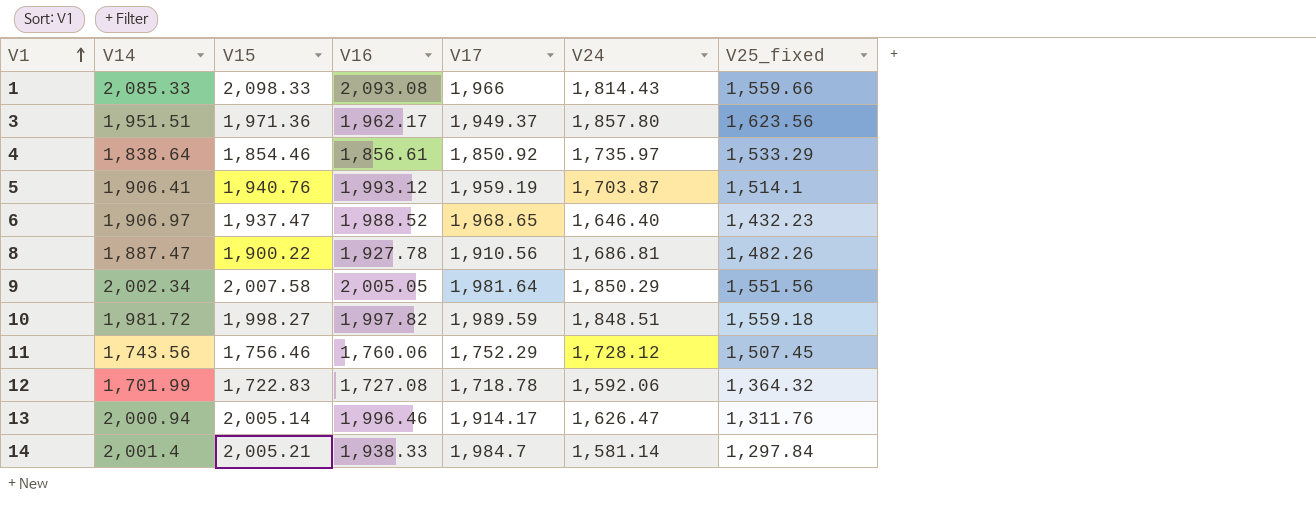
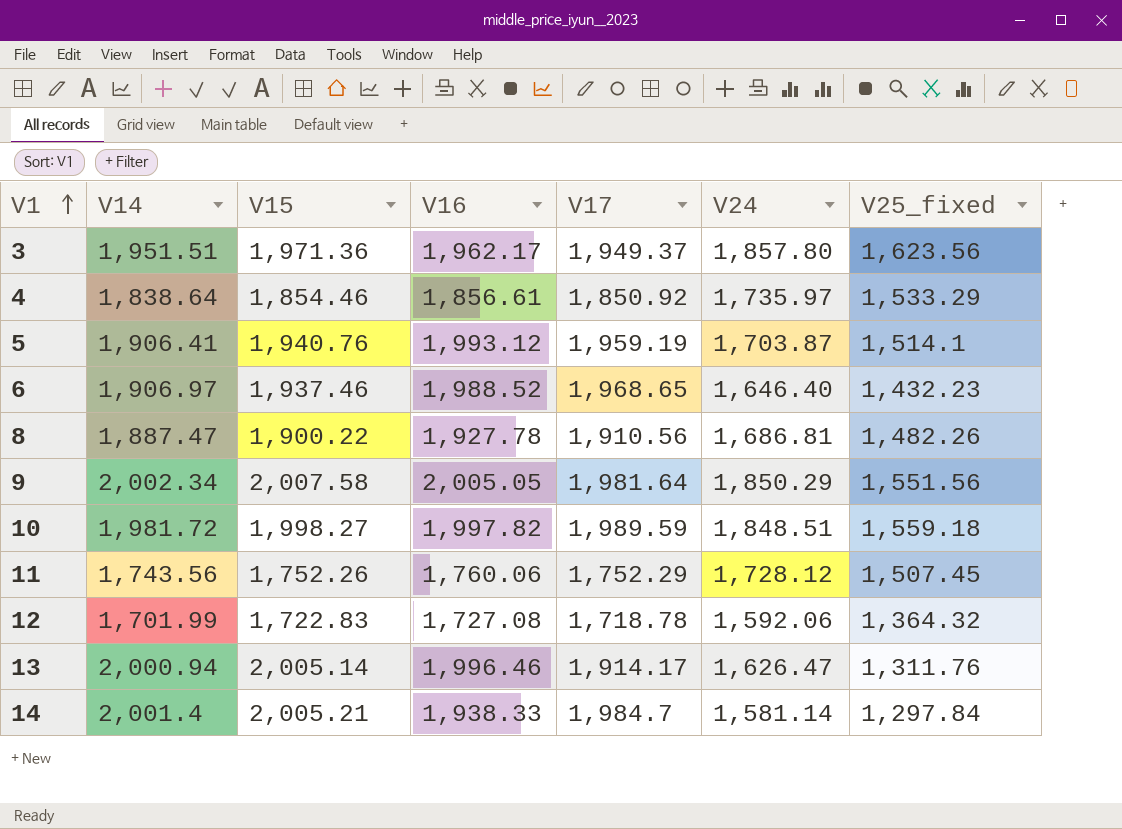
row 1: 2,085.33 | 2,098.33 | 2,093.08 | 1,966 | 1,814.43 | 1,559.66 -> none
6 | V15: 1,937.47 -> 1,937.46
11 | V15: 1,756.46 -> 1,752.26

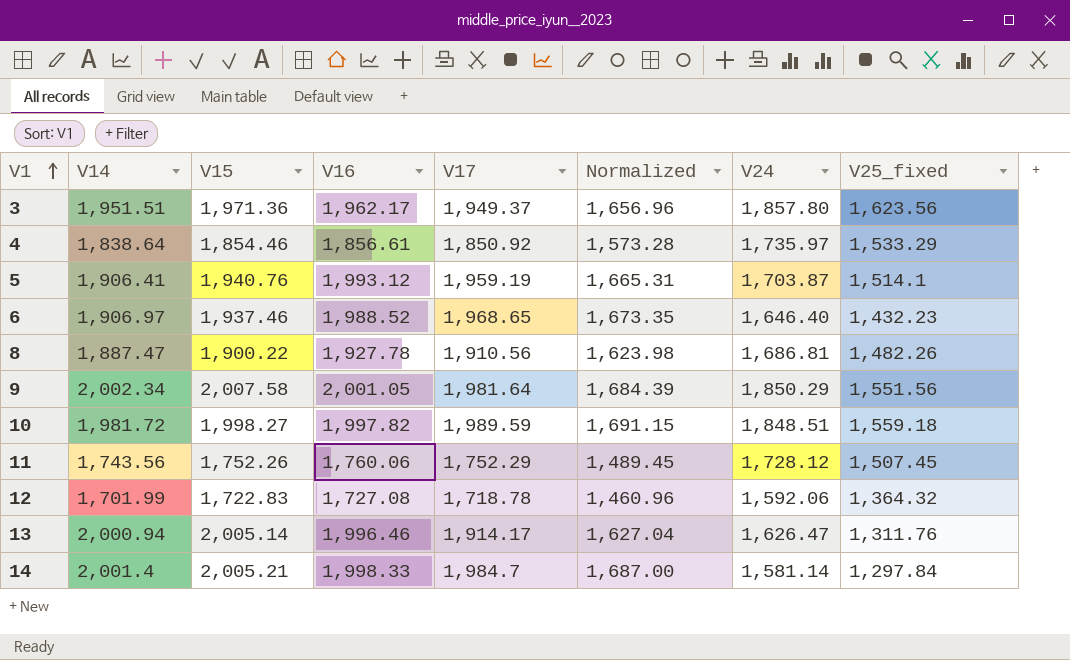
column Normalized | formula: none -> [V17] * 0.85
9 | V16: 2,005.05 -> 2,001.05
14 | V16: 1,938.33 -> 1,998.33

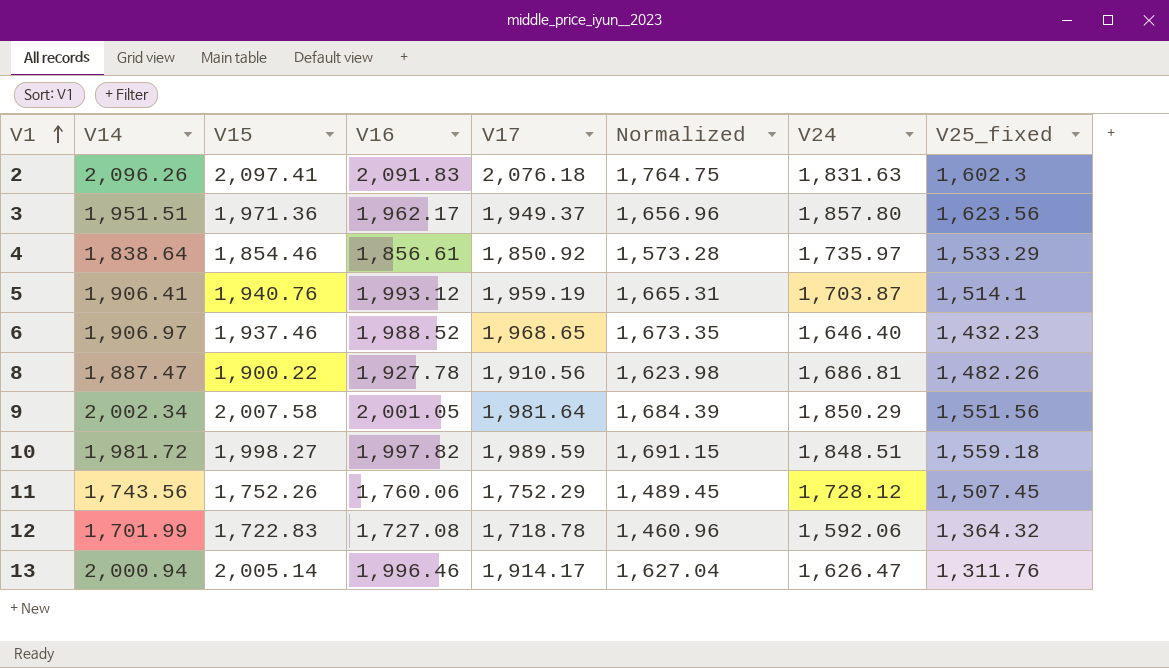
row 14: 2,001.4 | 2,005.21 | 1,998.33 | 1,984.7 | 1,687.00 | 1,581.14 | 1,297.84 -> none
row 2: none -> 2,096.26 | 2,097.41 | 2,091.83 | 2,076.18 | 1,764.75 | 1,831.63 | 1,602.3

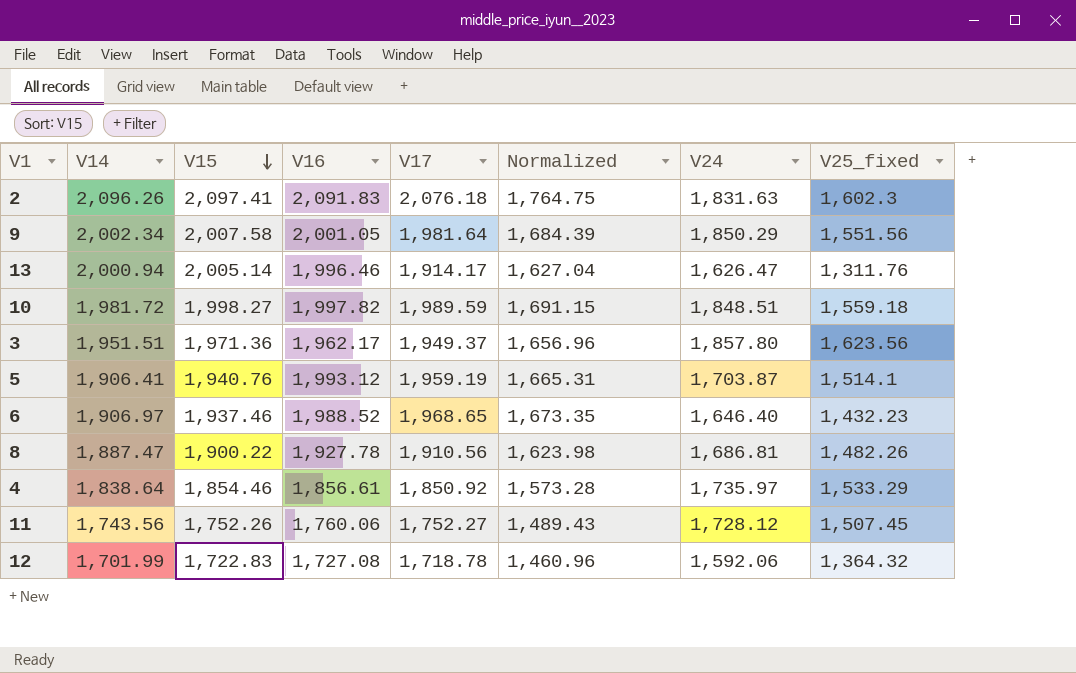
row order: V1 ascending -> V15 descending
11 | V17: 1,752.29 -> 1,752.27
11 | Normalized: 1,489.45 -> 1,489.43

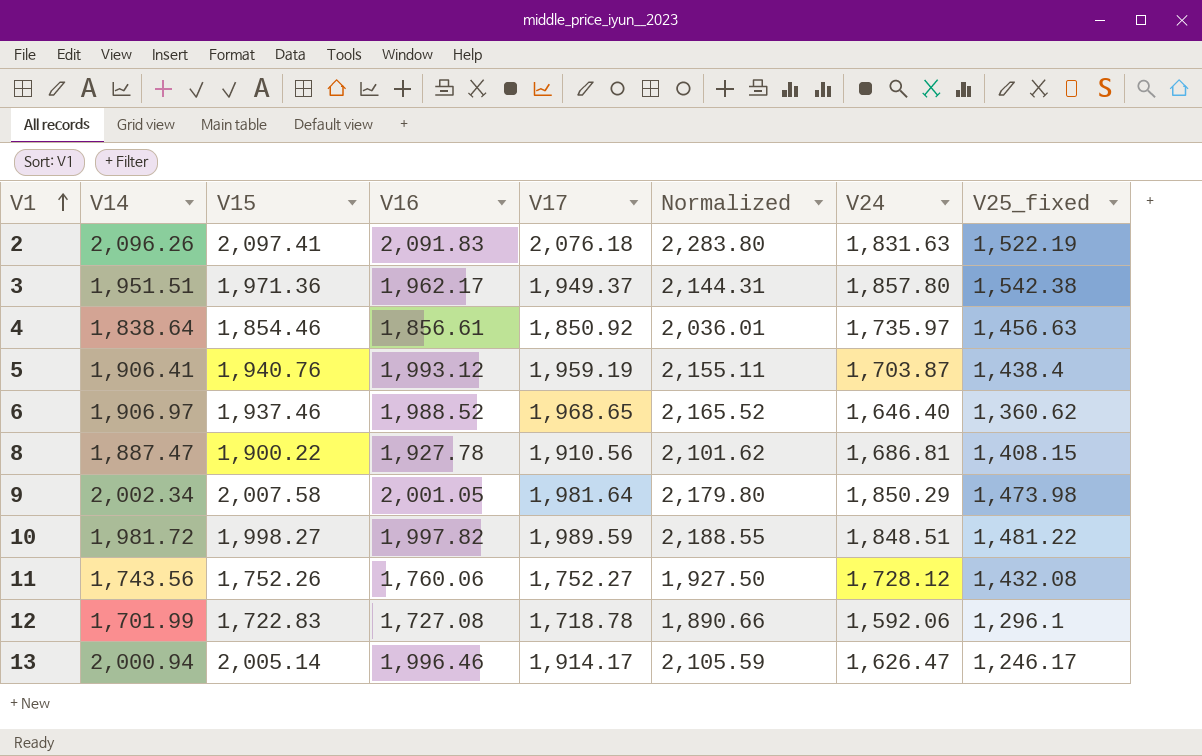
row order: V15 descending -> V1 ascending
column Normalized | formula: [V17] * 0.85 -> [V17] * 1.1
2 | V25_fixed: 1,602.3 -> 1,522.19
3 | V25_fixed: 1,623.56 -> 1,542.38
4 | V25_fixed: 1,533.29 -> 1,456.63
5 | V25_fixed: 1,514.1 -> 1,438.4
6 | V25_fixed: 1,432.23 -> 1,360.62
8 | V25_fixed: 1,482.26 -> 1,408.15
9 | V25_fixed: 1,551.56 -> 1,473.98
10 | V25_fixed: 1,559.18 -> 1,481.22
11 | V25_fixed: 1,507.45 -> 1,432.08
12 | V25_fixed: 1,364.32 -> 1,296.1
13 | V25_fixed: 1,311.76 -> 1,246.17

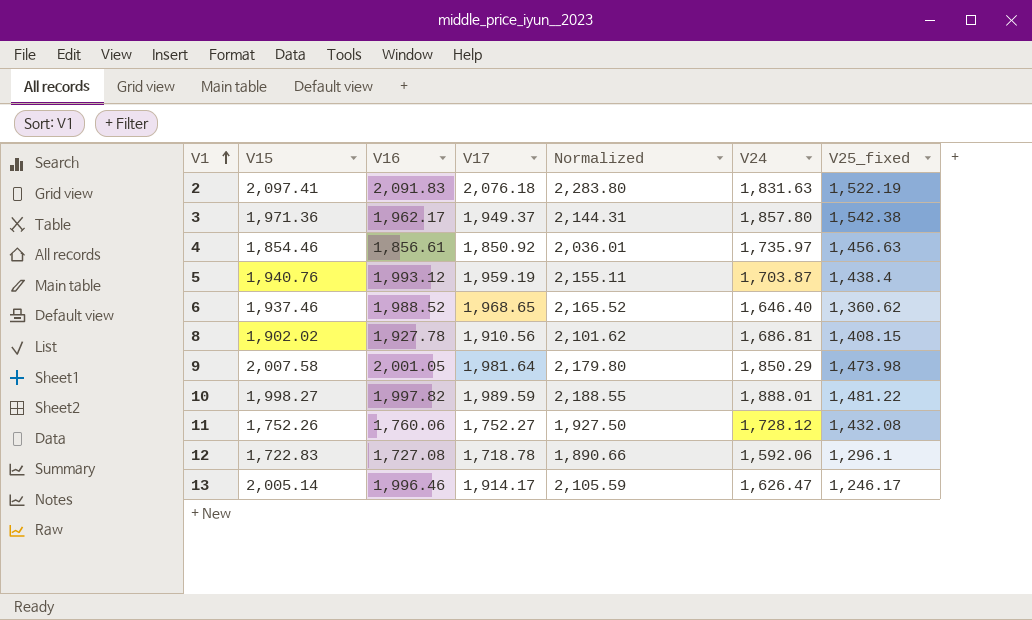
column V14 | position: 2 -> none
8 | V15: 1,900.22 -> 1,902.02
10 | V24: 1,848.51 -> 1,888.01

